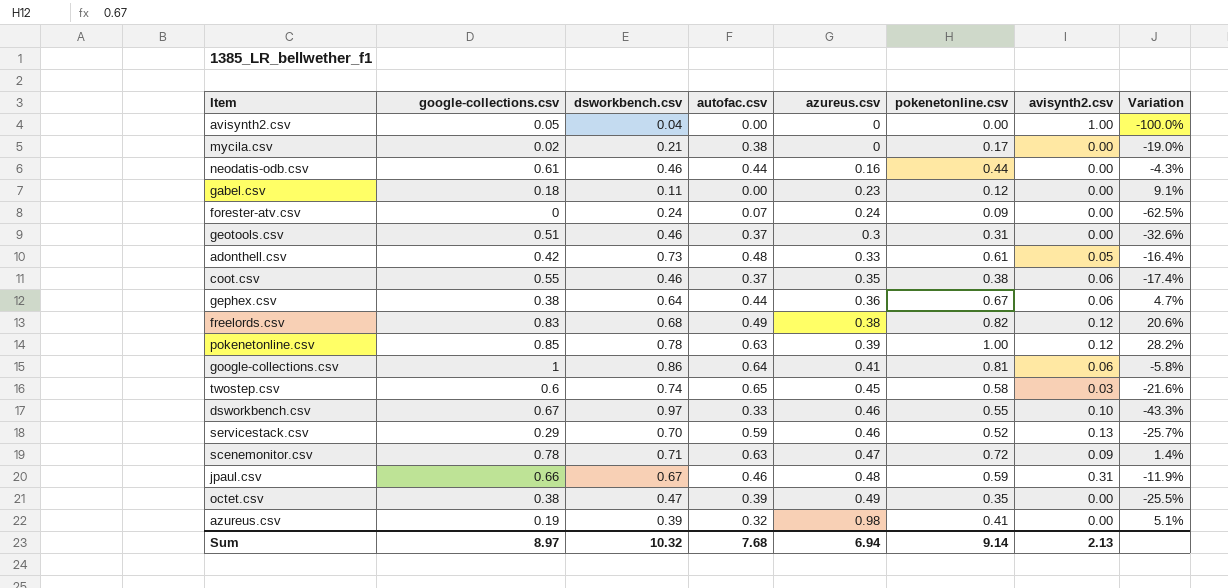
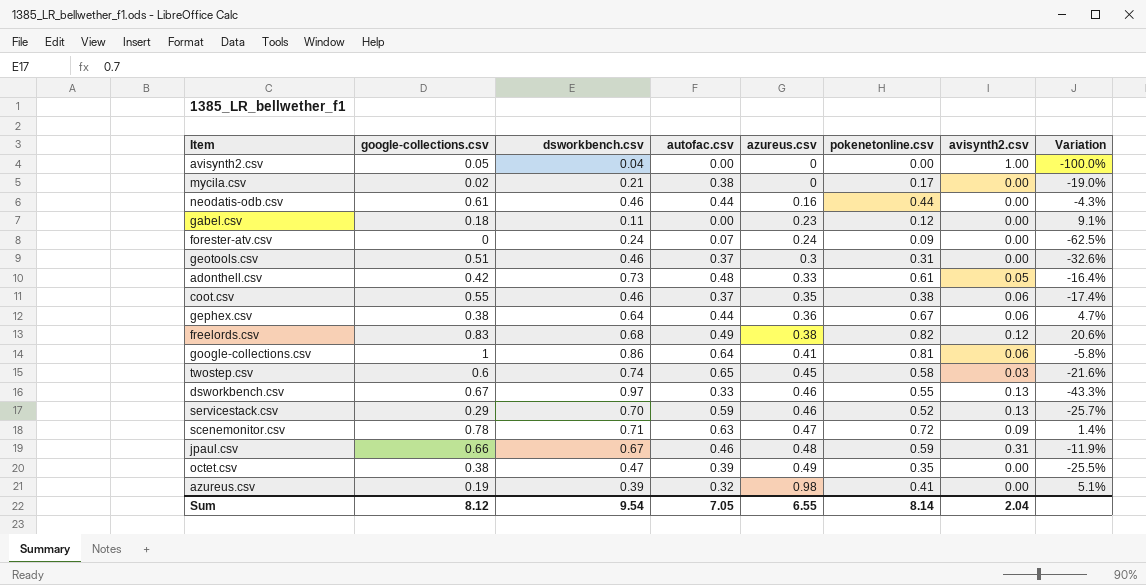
row pokenetonline.csv: 0.85 | 0.78 | 0.63 | 0.39 | 1.00 | 0.12 | 28.2% -> none
dsworkbench.csv | avisynth2.csv: 0.10 -> 0.13
Sum | google-collections.csv: 8.97 -> 8.12
Sum | dsworkbench.csv: 10.32 -> 9.54
Sum | autofac.csv: 7.68 -> 7.05
Sum | azureus.csv: 6.94 -> 6.55
Sum | pokenetonline.csv: 9.14 -> 8.14
Sum | avisynth2.csv: 2.13 -> 2.04

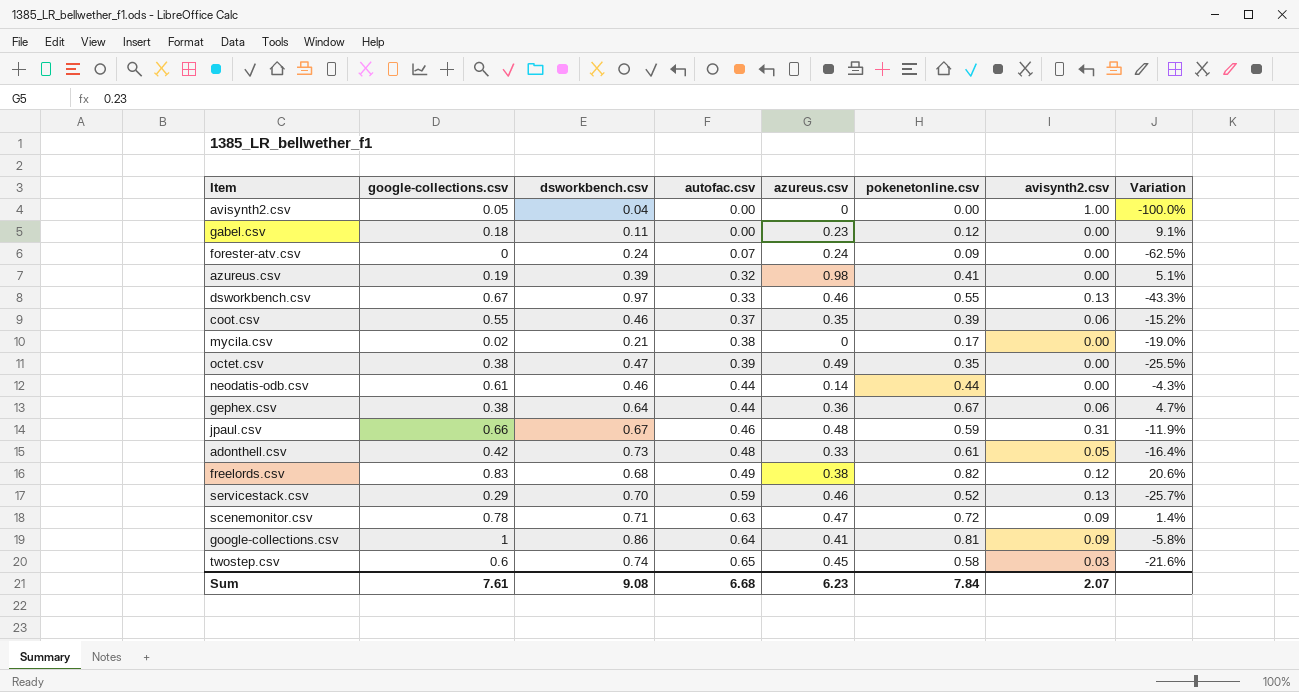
row order: azureus.csv ascending -> autofac.csv ascending
row geotools.csv: 0.51 | 0.46 | 0.37 | 0.3 | 0.31 | 0.00 | -32.6% -> none
coot.csv | pokenetonline.csv: 0.38 -> 0.39
coot.csv | Variation: -17.4% -> -15.2%
neodatis-odb.csv | azureus.csv: 0.16 -> 0.14
google-collections.csv | avisynth2.csv: 0.06 -> 0.09
Sum | google-collections.csv: 8.12 -> 7.61
Sum | dsworkbench.csv: 9.54 -> 9.08
Sum | autofac.csv: 7.05 -> 6.68
Sum | azureus.csv: 6.55 -> 6.23
Sum | pokenetonline.csv: 8.14 -> 7.84
Sum | avisynth2.csv: 2.04 -> 2.07

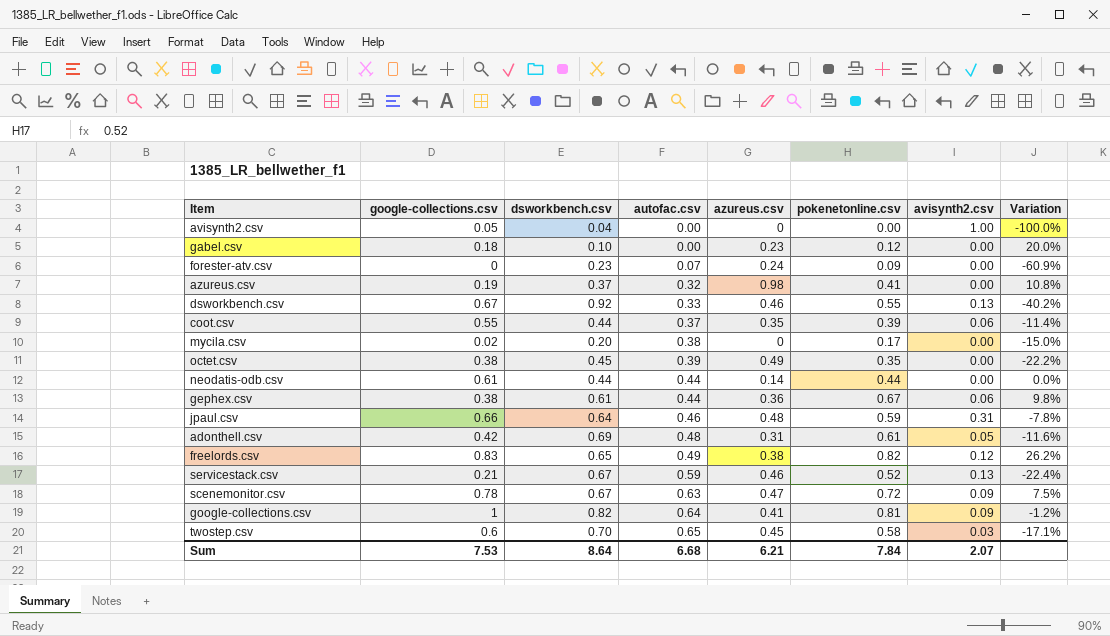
gabel.csv | dsworkbench.csv: 0.11 -> 0.10
gabel.csv | Variation: 9.1% -> 20.0%
forester-atv.csv | dsworkbench.csv: 0.24 -> 0.23
forester-atv.csv | Variation: -62.5% -> -60.9%
azureus.csv | dsworkbench.csv: 0.39 -> 0.37
azureus.csv | Variation: 5.1% -> 10.8%
dsworkbench.csv | dsworkbench.csv: 0.97 -> 0.92
dsworkbench.csv | Variation: -43.3% -> -40.2%
coot.csv | dsworkbench.csv: 0.46 -> 0.44
coot.csv | Variation: -15.2% -> -11.4%
mycila.csv | dsworkbench.csv: 0.21 -> 0.20
mycila.csv | Variation: -19.0% -> -15.0%
octet.csv | dsworkbench.csv: 0.47 -> 0.45
octet.csv | Variation: -25.5% -> -22.2%
neodatis-odb.csv | dsworkbench.csv: 0.46 -> 0.44
neodatis-odb.csv | Variation: -4.3% -> 0.0%
gephex.csv | dsworkbench.csv: 0.64 -> 0.61
gephex.csv | Variation: 4.7% -> 9.8%
jpaul.csv | dsworkbench.csv: 0.67 -> 0.64
jpaul.csv | Variation: -11.9% -> -7.8%
adonthell.csv | dsworkbench.csv: 0.73 -> 0.69
adonthell.csv | azureus.csv: 0.33 -> 0.31
adonthell.csv | Variation: -16.4% -> -11.6%
freelords.csv | dsworkbench.csv: 0.68 -> 0.65
freelords.csv | Variation: 20.6% -> 26.2%
servicestack.csv | google-collections.csv: 0.29 -> 0.21
servicestack.csv | dsworkbench.csv: 0.70 -> 0.67
servicestack.csv | Variation: -25.7% -> -22.4%
scenemonitor.csv | dsworkbench.csv: 0.71 -> 0.67
scenemonitor.csv | Variation: 1.4% -> 7.5%
google-collections.csv | dsworkbench.csv: 0.86 -> 0.82
google-collections.csv | Variation: -5.8% -> -1.2%
twostep.csv | dsworkbench.csv: 0.74 -> 0.70
twostep.csv | Variation: -21.6% -> -17.1%
Sum | google-collections.csv: 7.61 -> 7.53
Sum | dsworkbench.csv: 9.08 -> 8.64
Sum | azureus.csv: 6.23 -> 6.21

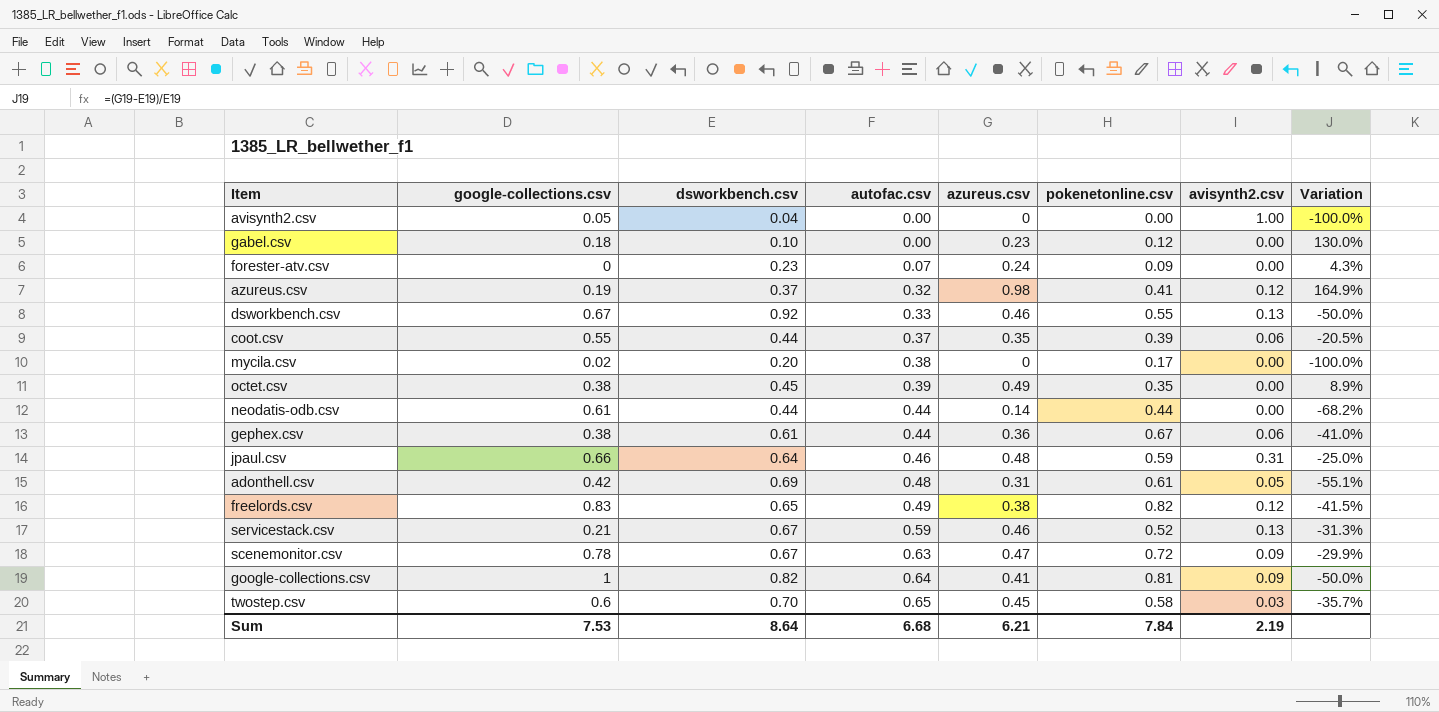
column Variation | formula: ([pokenetonline.csv] - [dsworkbench.csv]) / [dsworkbench.csv] -> ([azureus.csv] - [dsworkbench.csv]) / [dsworkbench.csv]
azureus.csv | avisynth2.csv: 0.00 -> 0.12
Sum | avisynth2.csv: 2.07 -> 2.19

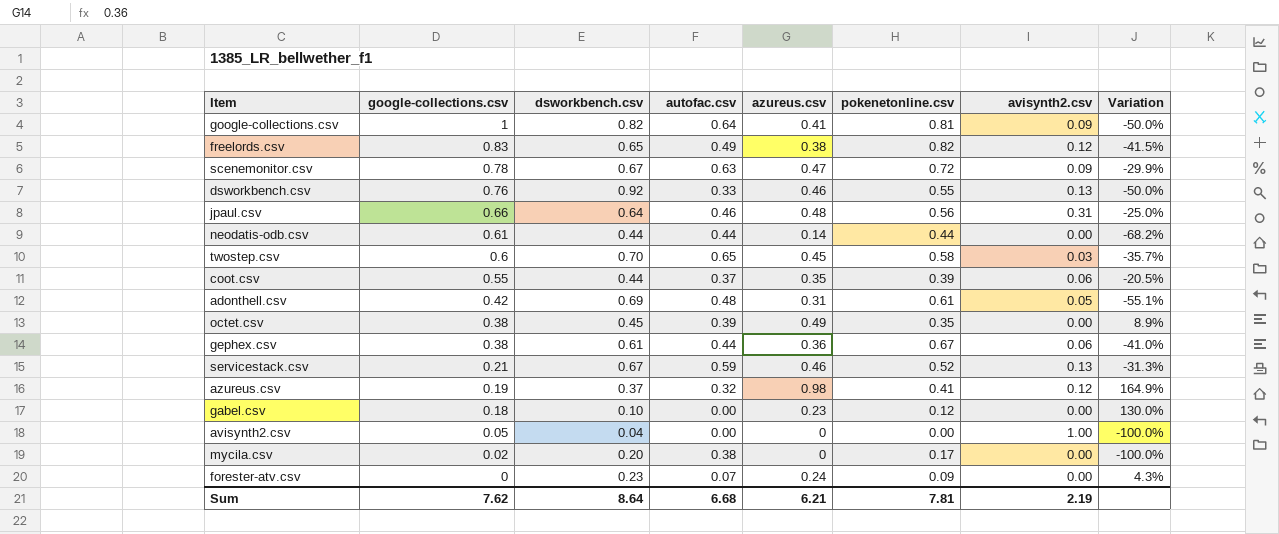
row order: autofac.csv ascending -> google-collections.csv descending
dsworkbench.csv | google-collections.csv: 0.67 -> 0.76
jpaul.csv | pokenetonline.csv: 0.59 -> 0.56
Sum | google-collections.csv: 7.53 -> 7.62
Sum | pokenetonline.csv: 7.84 -> 7.81

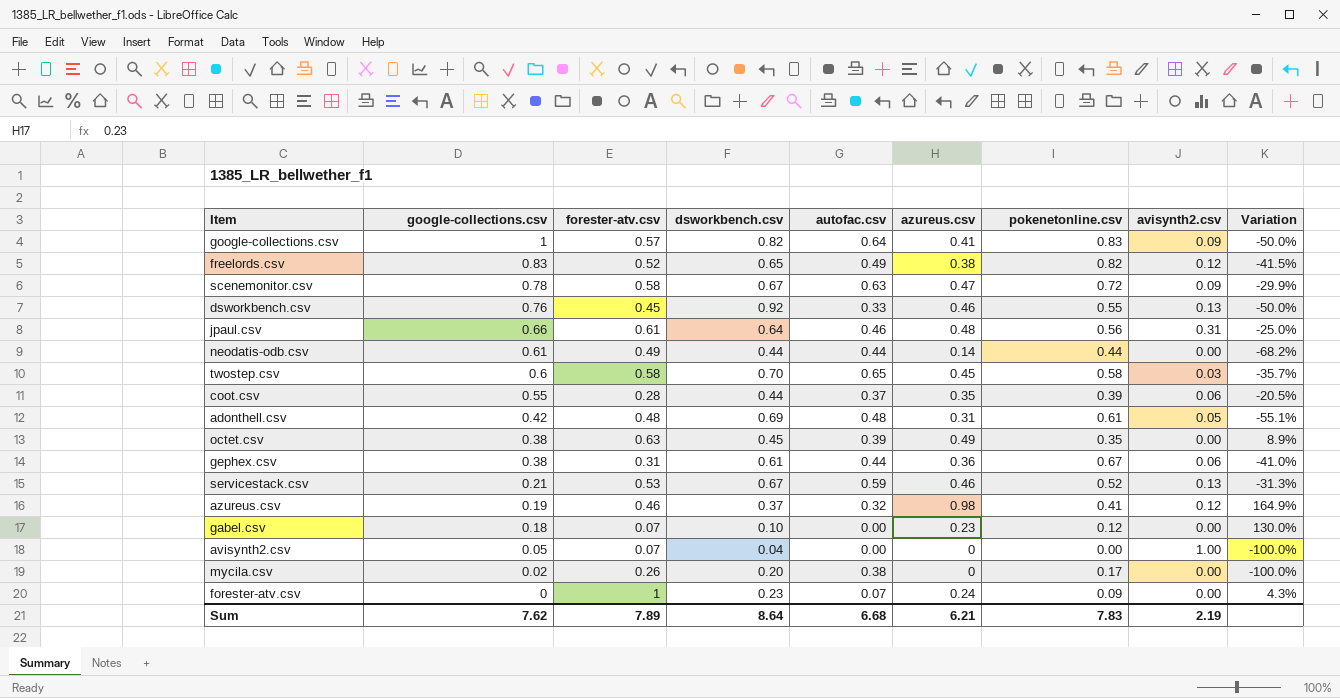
column forester-atv.csv | position: none -> 3
google-collections.csv | pokenetonline.csv: 0.81 -> 0.83
Sum | pokenetonline.csv: 7.81 -> 7.83

